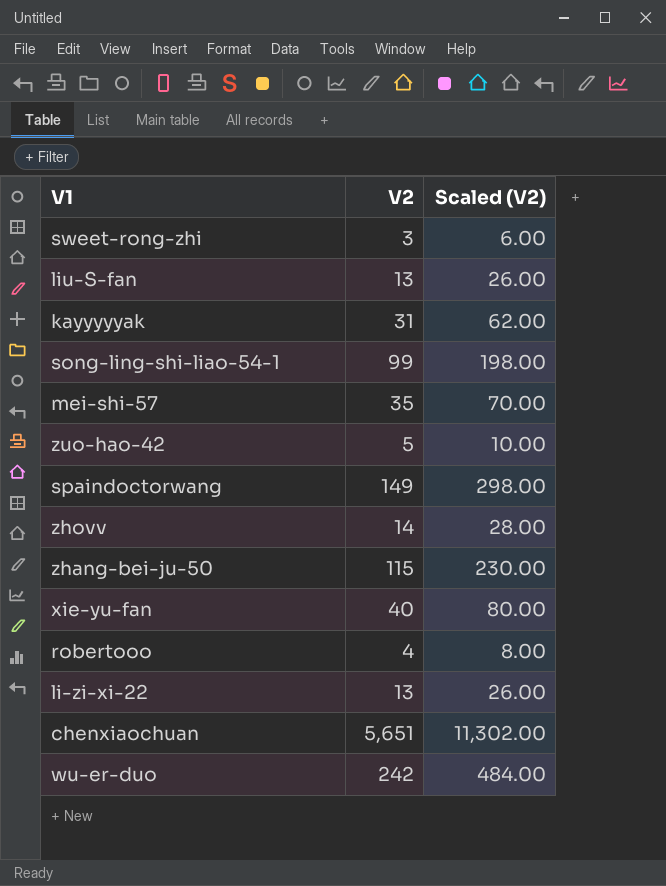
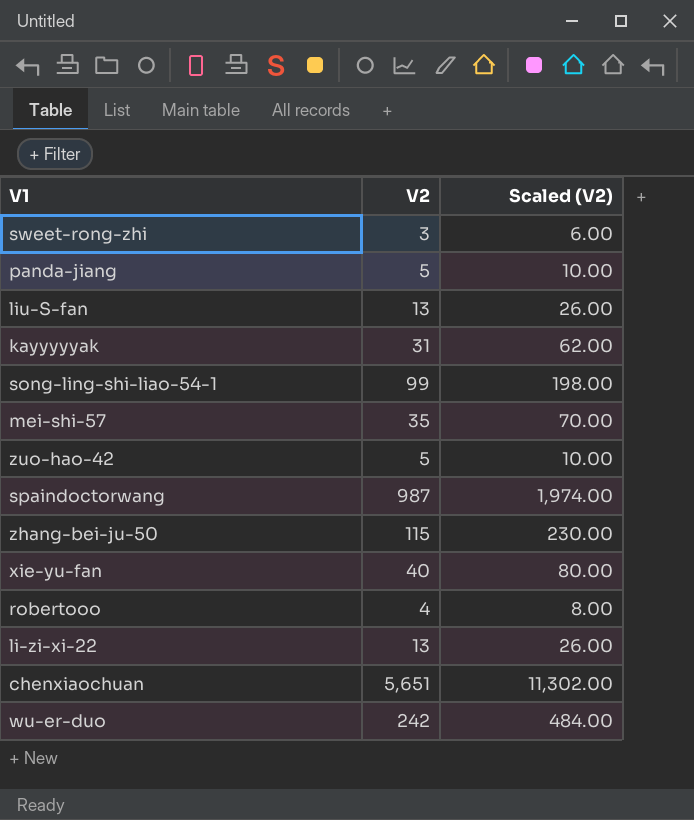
row zhovv: 14 | 28.00 -> none
row panda-jiang: none -> 5 | 10.00
spaindoctorwang | V2: 149 -> 987
spaindoctorwang | Scaled (V2): 298.00 -> 1,974.00

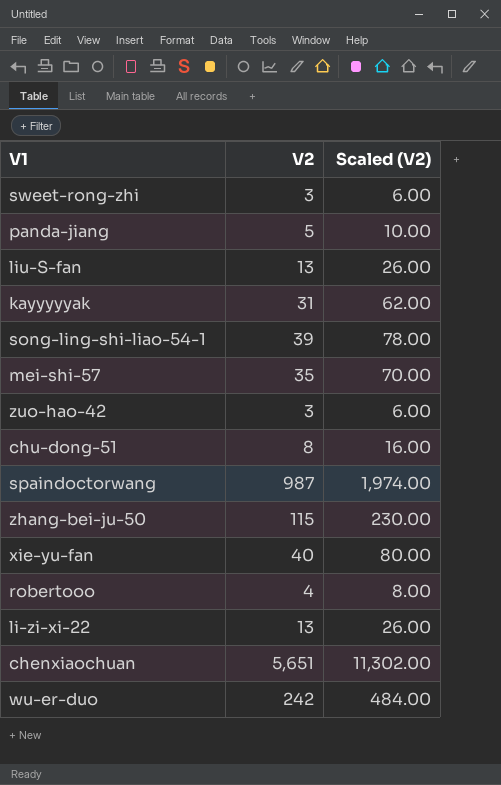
song-ling-shi-liao-54-1 | V2: 99 -> 39
song-ling-shi-liao-54-1 | Scaled (V2): 198.00 -> 78.00
zuo-hao-42 | V2: 5 -> 3
zuo-hao-42 | Scaled (V2): 10.00 -> 6.00
row chu-dong-51: none -> 8 | 16.00

